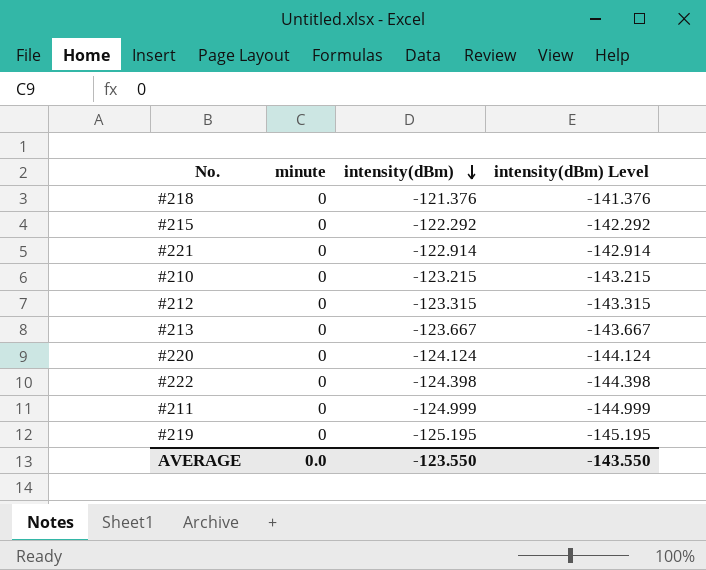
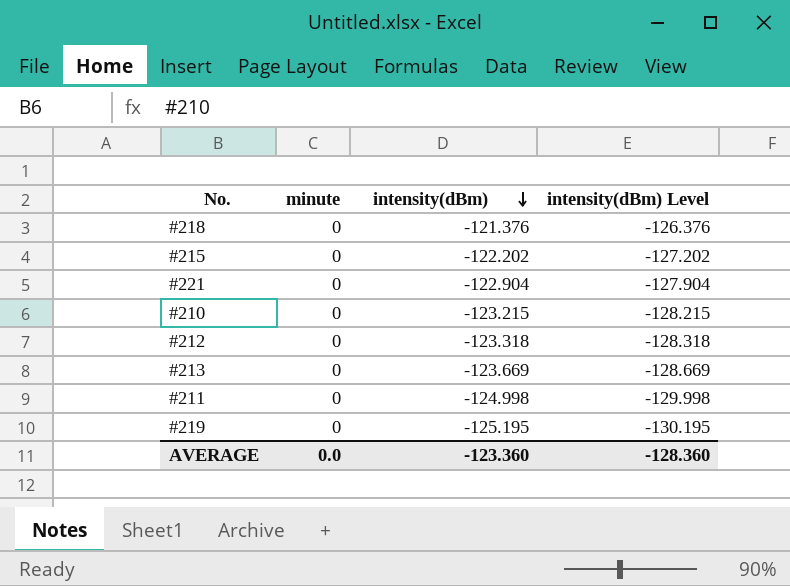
column intensity(dBm) Level | formula: [intensity(dBm)] - 20 -> [intensity(dBm)] - 5
row #220: 0 | -124.124 | -144.124 -> none
row #222: 0 | -124.398 | -144.398 -> none
#215 | intensity(dBm): -122.292 -> -122.202
#221 | intensity(dBm): -122.914 -> -122.904
#212 | intensity(dBm): -123.315 -> -123.318
#213 | intensity(dBm): -123.667 -> -123.669
#211 | intensity(dBm): -124.999 -> -124.998
AVERAGE | intensity(dBm): -123.550 -> -123.360
AVERAGE | intensity(dBm) Level: -143.550 -> -128.360

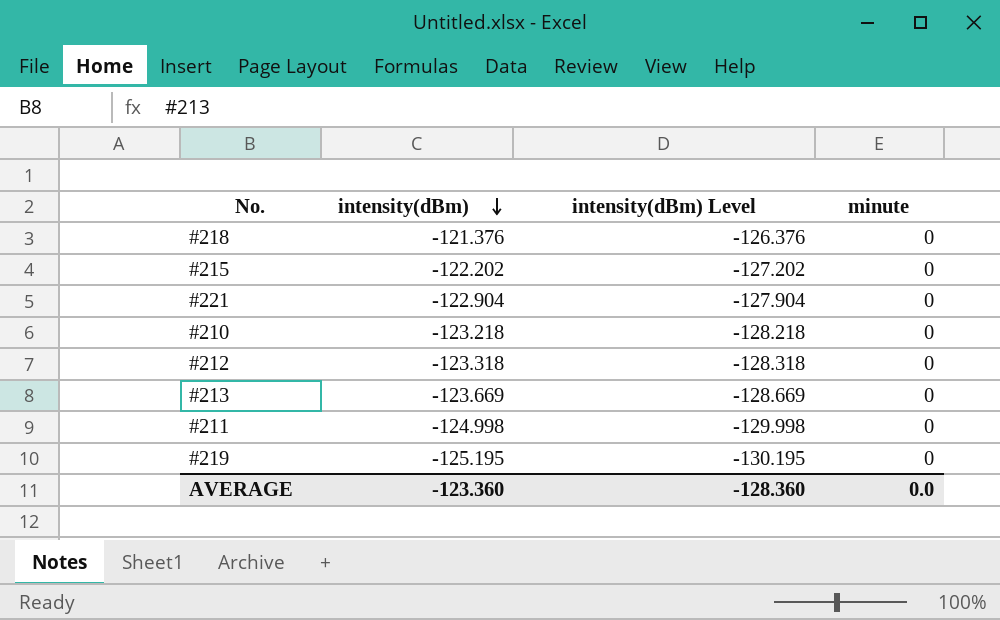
column minute | position: 2 -> 4
#210 | intensity(dBm): -123.215 -> -123.218
#210 | intensity(dBm) Level: -128.215 -> -128.218

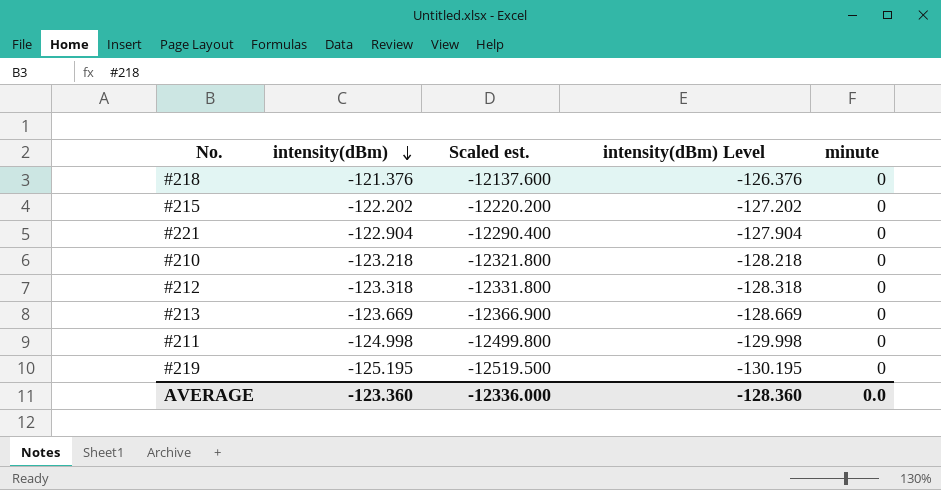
column Scaled est. | formula: none -> [intensity(dBm)] * 100

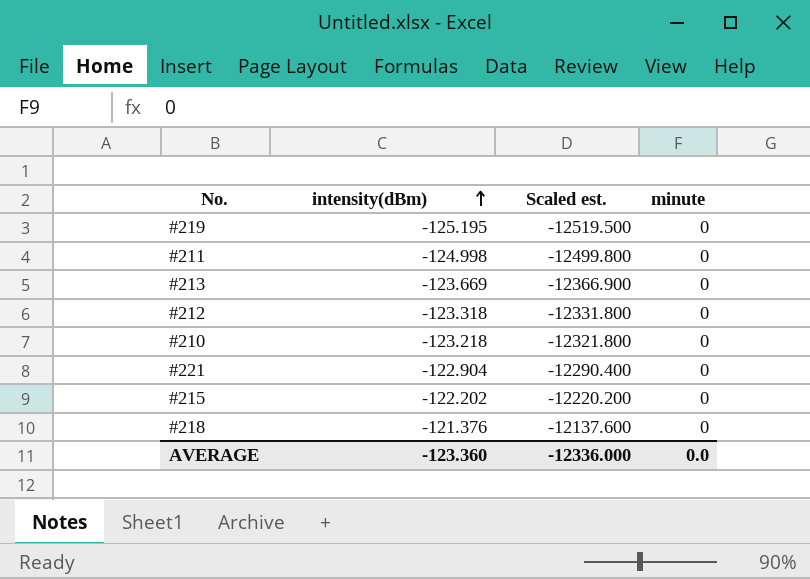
row order: intensity(dBm) descending -> intensity(dBm) ascending
column intensity(dBm) Level | formula: [intensity(dBm)] - 5 -> none

